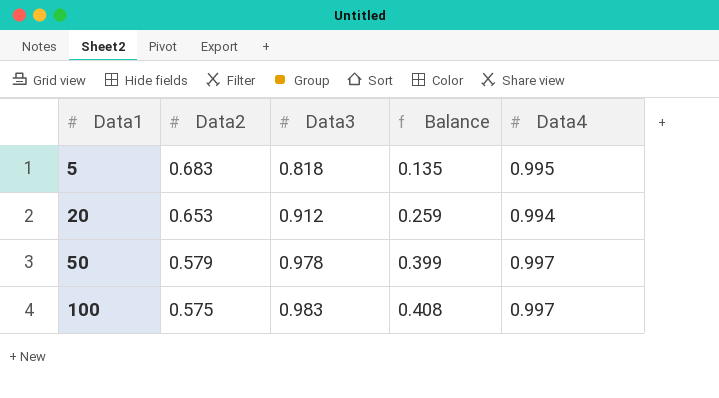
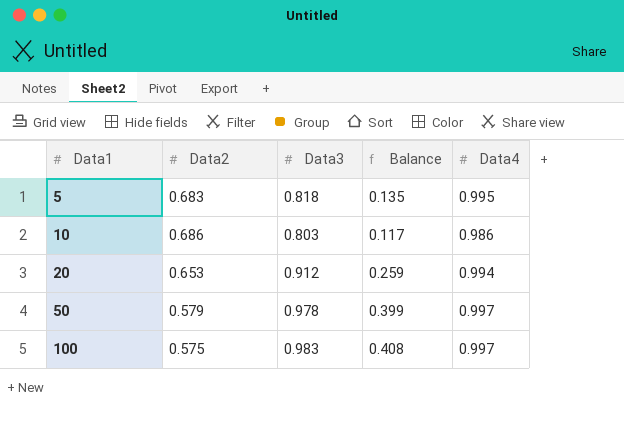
row 10: none -> 0.686 | 0.803 | 0.117 | 0.986

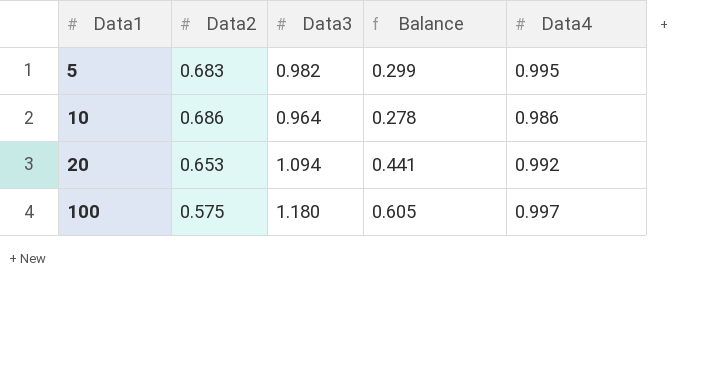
row 50: 0.579 | 0.978 | 0.399 | 0.997 -> none
5 | Data3: 0.818 -> 0.982
5 | Balance: 0.135 -> 0.299
10 | Data3: 0.803 -> 0.964
10 | Balance: 0.117 -> 0.278
20 | Data3: 0.912 -> 1.094
20 | Balance: 0.259 -> 0.441
20 | Data4: 0.994 -> 0.992
100 | Data3: 0.983 -> 1.180
100 | Balance: 0.408 -> 0.605

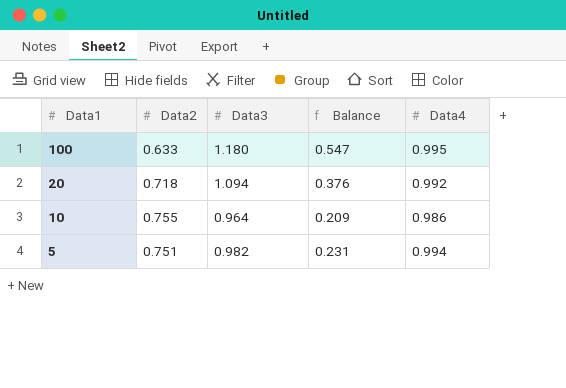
row order: Data1 ascending -> Data1 descending
100 | Data2: 0.575 -> 0.633
100 | Balance: 0.605 -> 0.547
100 | Data4: 0.997 -> 0.995
20 | Data2: 0.653 -> 0.718
20 | Balance: 0.441 -> 0.376
10 | Data2: 0.686 -> 0.755
10 | Balance: 0.278 -> 0.209
5 | Data2: 0.683 -> 0.751
5 | Balance: 0.299 -> 0.231
5 | Data4: 0.995 -> 0.994

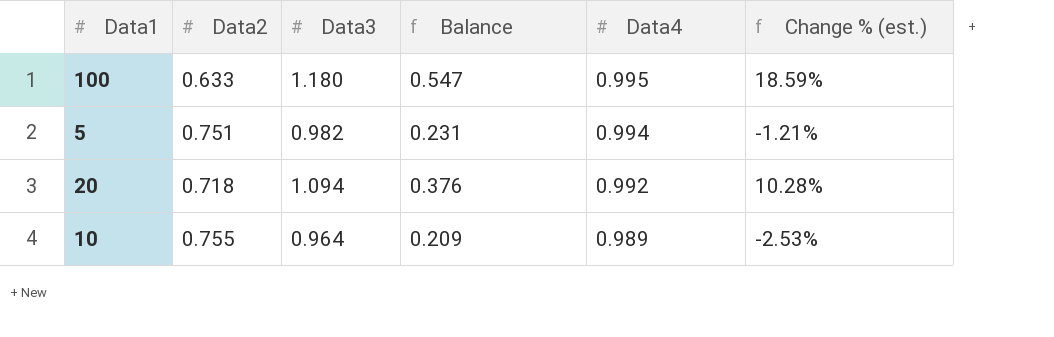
row order: Data1 descending -> Data4 descending
column Change % (est.) | formula: none -> ([Data3] - [Data4]) / [Data4]
10 | Data4: 0.986 -> 0.989

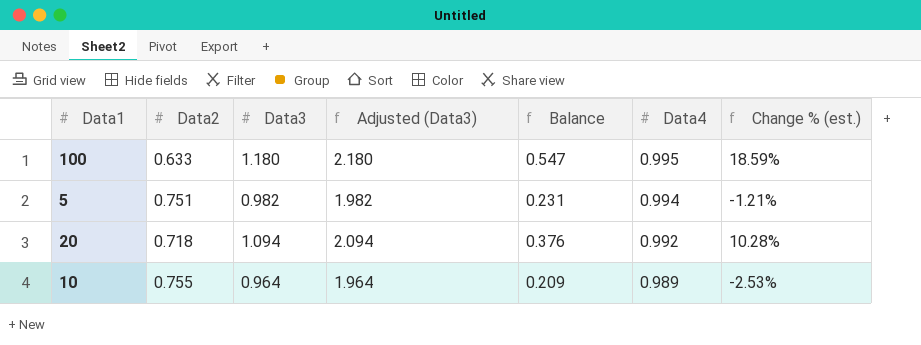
column Adjusted (Data3) | formula: none -> [Data3] + 1

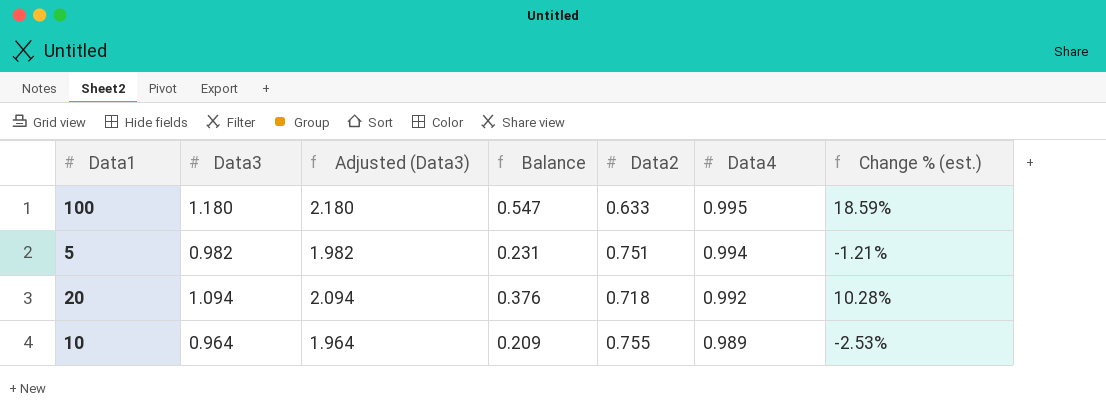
column Data2 | position: 2 -> 5

